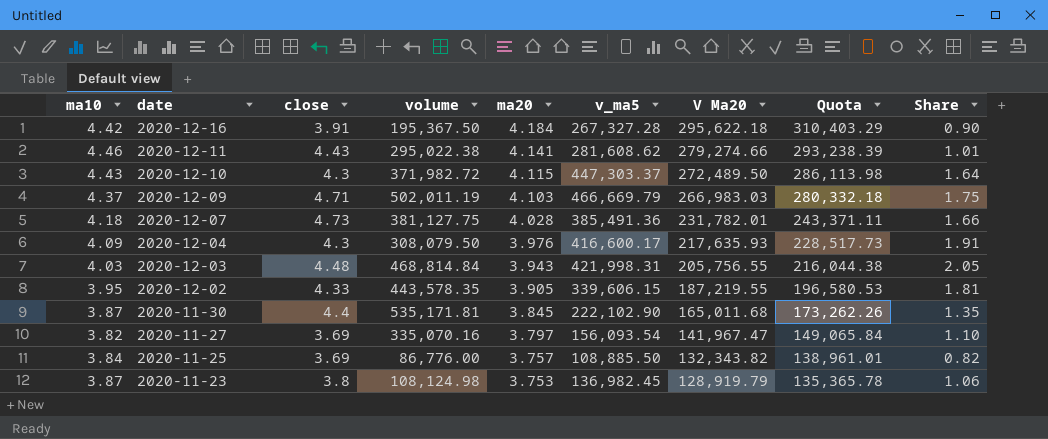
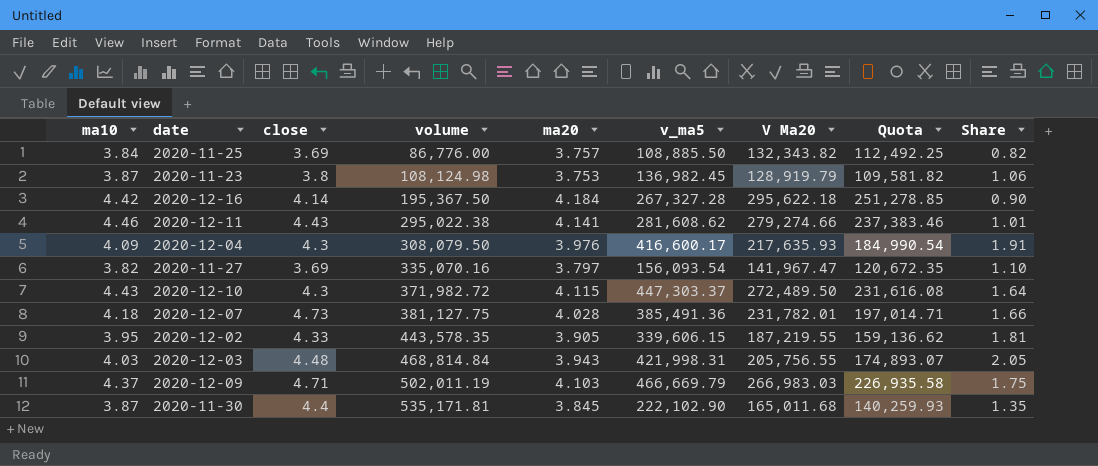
row order: date descending -> volume ascending
column Quota | formula: [V Ma20] * 1.05 -> [V Ma20] * 0.85
2020-12-16 | close: 3.91 -> 4.14

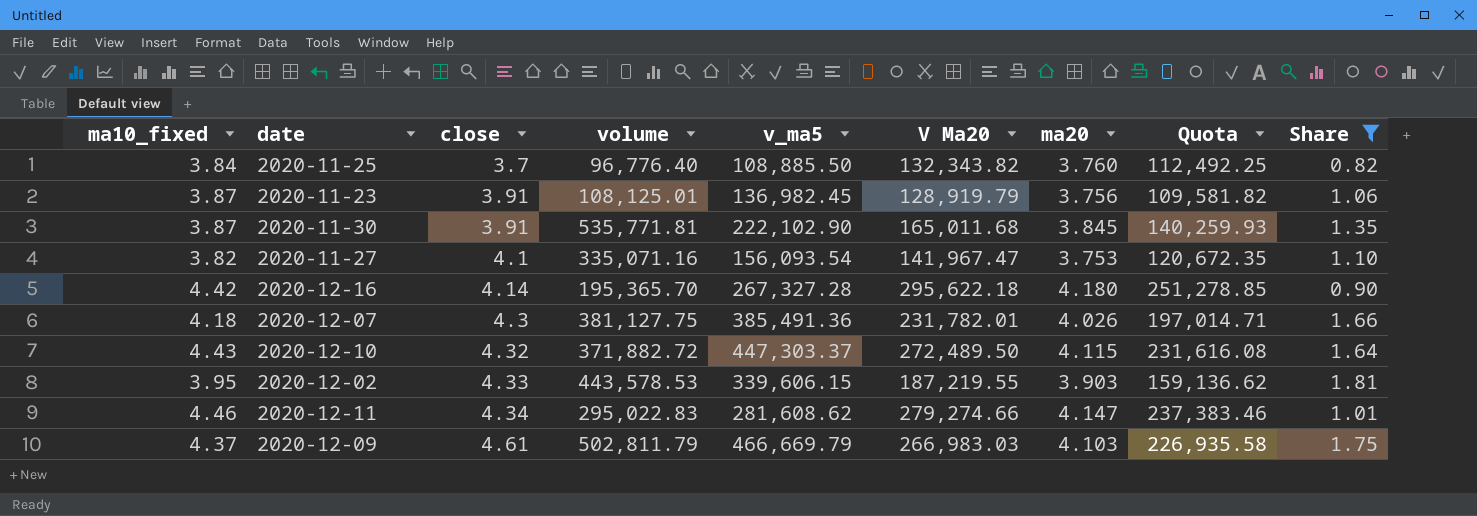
filter: none -> Share <= 1.81
row order: volume ascending -> close ascending
column name: ma10 -> ma10_fixed
column ma20 | position: 5 -> 7
2020-11-25 | close: 3.69 -> 3.7
2020-11-25 | volume: 86,776.00 -> 96,776.40
2020-11-25 | ma20: 3.757 -> 3.760
2020-11-23 | close: 3.8 -> 3.91
2020-11-23 | volume: 108,124.98 -> 108,125.01
2020-11-23 | ma20: 3.753 -> 3.756
2020-11-30 | close: 4.4 -> 3.91
2020-11-30 | volume: 535,171.81 -> 535,771.81
2020-11-27 | close: 3.69 -> 4.1
2020-11-27 | volume: 335,070.16 -> 335,071.16
2020-11-27 | ma20: 3.797 -> 3.753
2020-12-16 | volume: 195,367.50 -> 195,365.70
2020-12-16 | ma20: 4.184 -> 4.180
2020-12-07 | close: 4.73 -> 4.3
2020-12-07 | ma20: 4.028 -> 4.026
2020-12-10 | close: 4.3 -> 4.32
2020-12-10 | volume: 371,982.72 -> 371,882.72
2020-12-02 | volume: 443,578.35 -> 443,578.53
2020-12-02 | ma20: 3.905 -> 3.903
2020-12-11 | close: 4.43 -> 4.34
2020-12-11 | volume: 295,022.38 -> 295,022.83
2020-12-11 | ma20: 4.141 -> 4.147
2020-12-09 | close: 4.71 -> 4.61
2020-12-09 | volume: 502,011.19 -> 502,811.79

